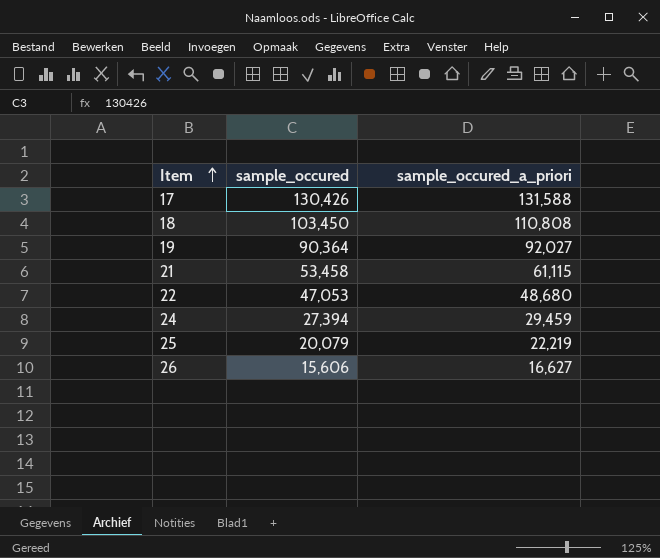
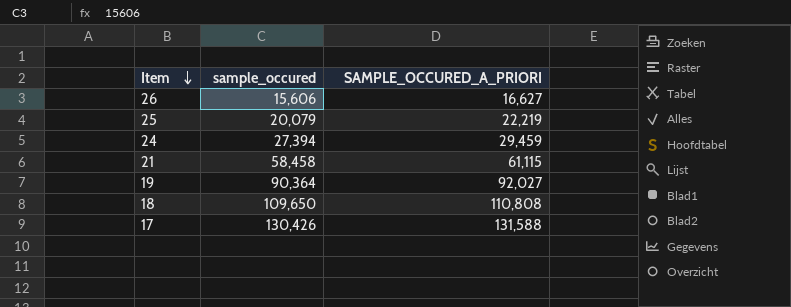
row order: Item ascending -> Item descending
column name: sample_occured_a_priori -> SAMPLE_OCCURED_A_PRIORI
row 22: 47,053 | 48,680 -> none
21 | sample_occured: 53,458 -> 58,458
18 | sample_occured: 103,450 -> 109,650

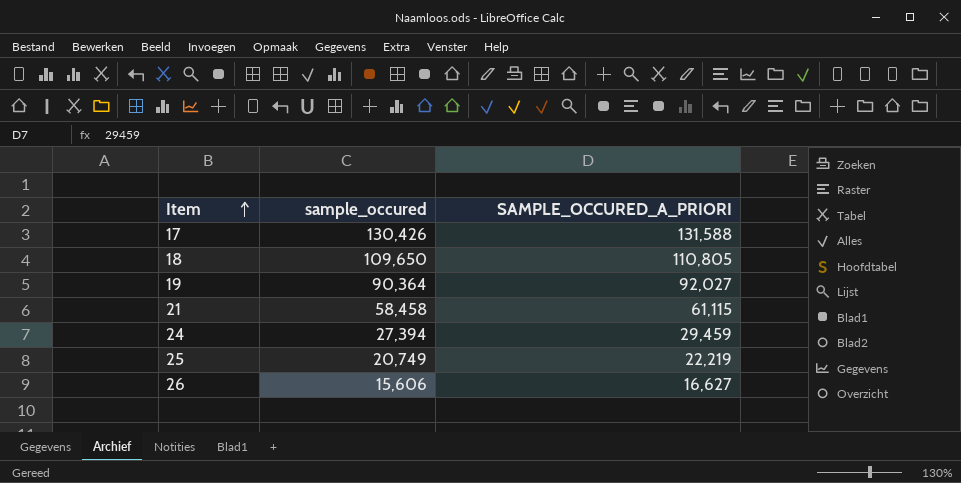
row order: Item descending -> Item ascending
18 | SAMPLE_OCCURED_A_PRIORI: 110,808 -> 110,805
25 | sample_occured: 20,079 -> 20,749

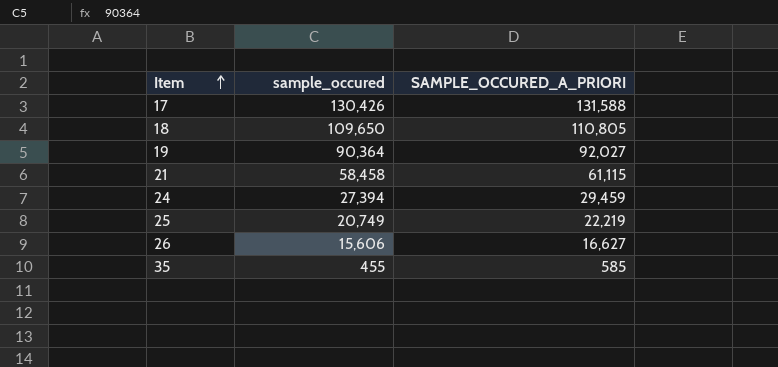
row 35: none -> 455 | 585

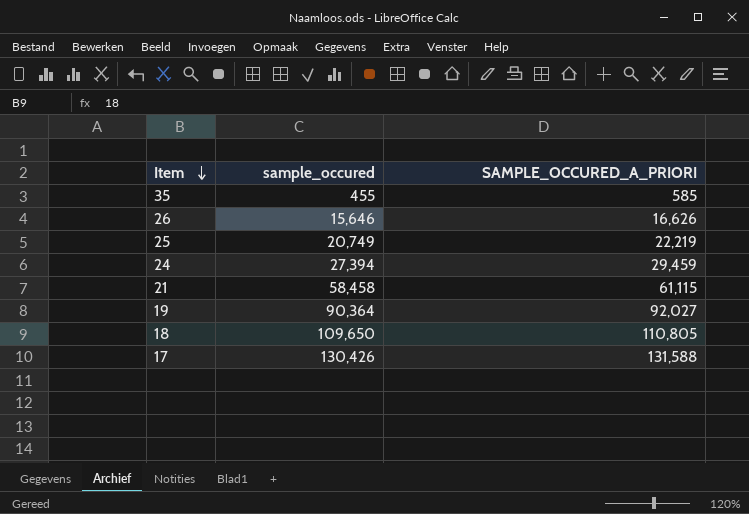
row order: Item ascending -> Item descending
26 | sample_occured: 15,606 -> 15,646
26 | SAMPLE_OCCURED_A_PRIORI: 16,627 -> 16,626

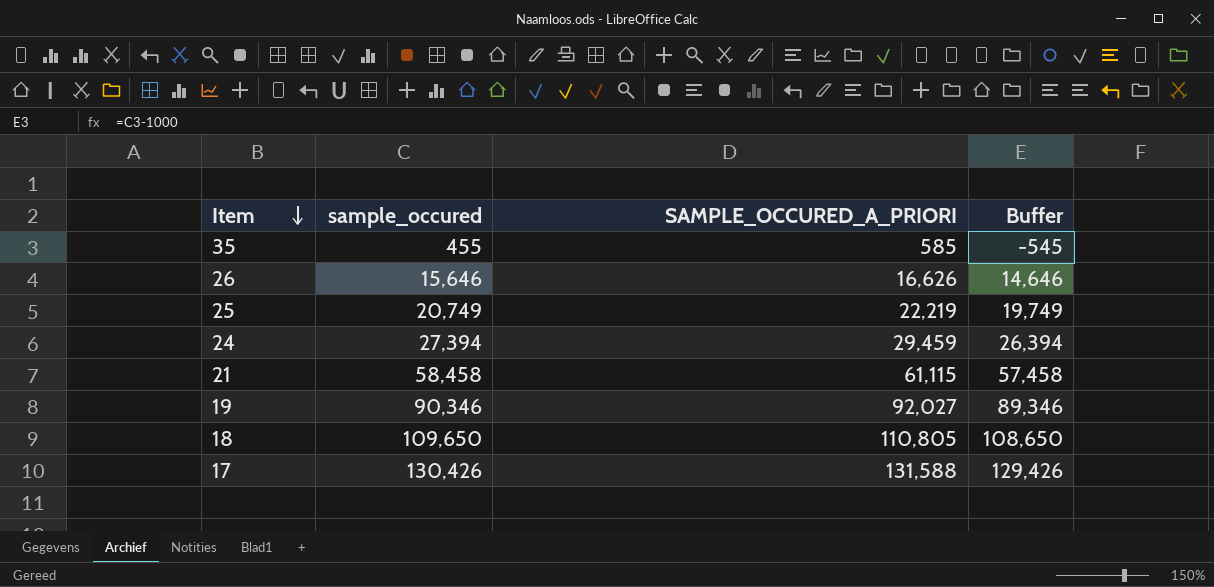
column Buffer | formula: none -> [sample_occured] - 1000
19 | sample_occured: 90,364 -> 90,346

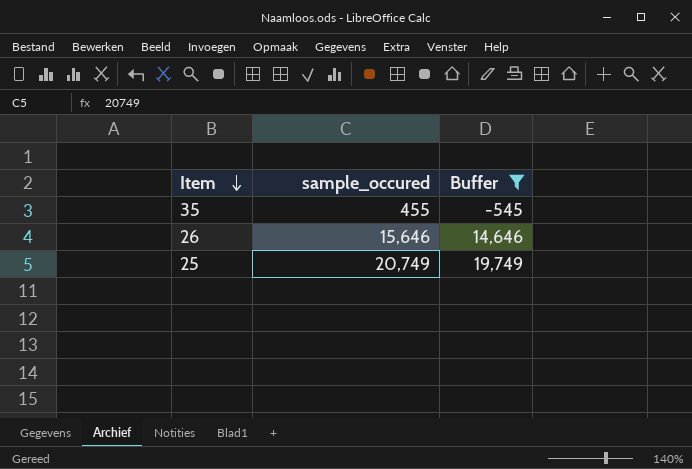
filter: none -> Buffer <= 19,749
column SAMPLE_OCCURED_A_PRIORI | position: 3 -> none

